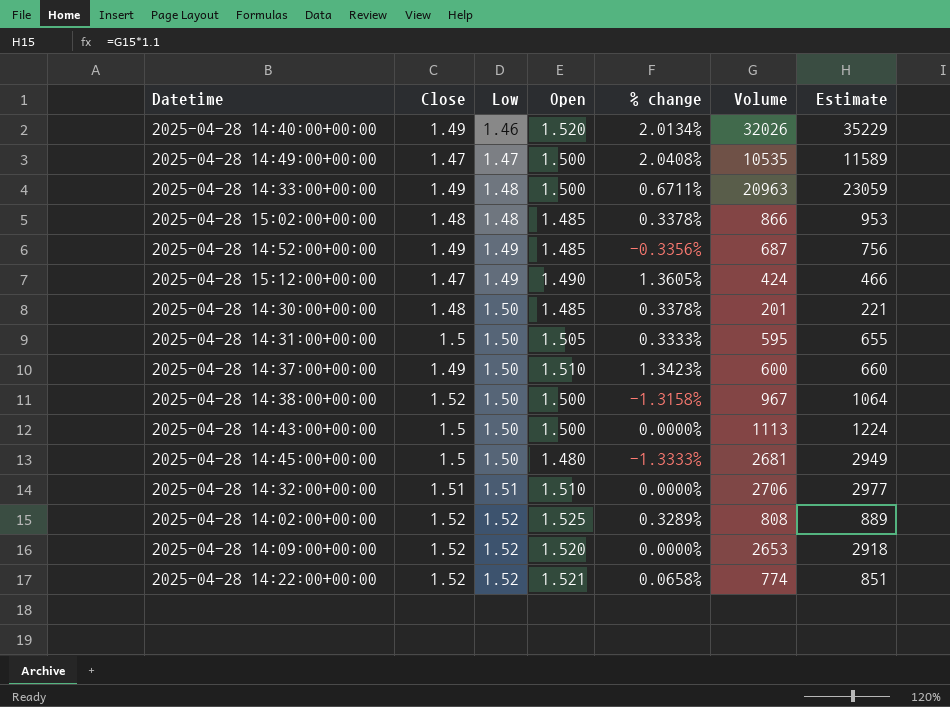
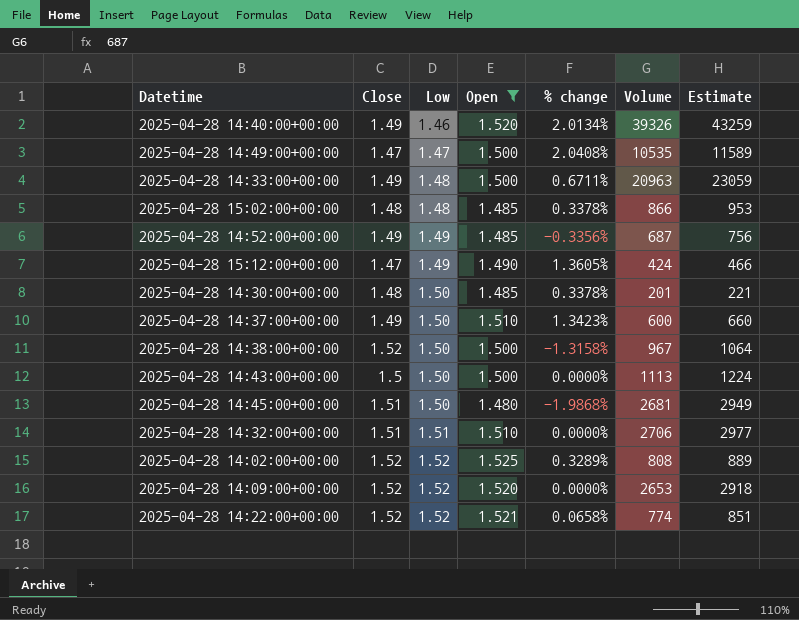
filter: none -> Open != 1.505
2025-04-28 14:40:00+00:00 | Volume: 32026 -> 39326
2025-04-28 14:40:00+00:00 | Estimate: 35229 -> 43259
2025-04-28 14:45:00+00:00 | Close: 1.5 -> 1.51
2025-04-28 14:45:00+00:00 | % change: -1.3333% -> -1.9868%

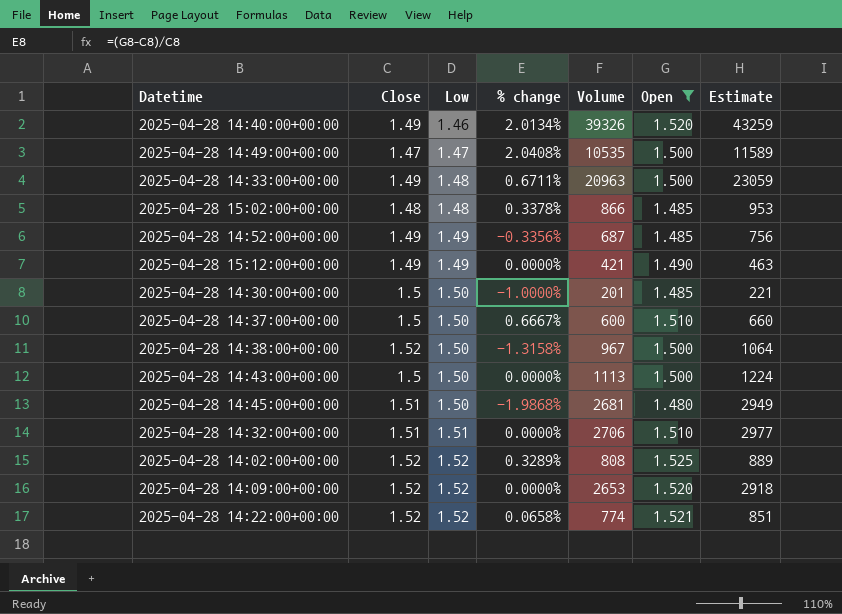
column Open | position: 4 -> 6
2025-04-28 15:12:00+00:00 | Close: 1.47 -> 1.49
2025-04-28 15:12:00+00:00 | % change: 1.3605% -> 0.0000%
2025-04-28 15:12:00+00:00 | Volume: 424 -> 421
2025-04-28 15:12:00+00:00 | Estimate: 466 -> 463
2025-04-28 14:30:00+00:00 | Close: 1.48 -> 1.5
2025-04-28 14:30:00+00:00 | % change: 0.3378% -> -1.0000%
2025-04-28 14:37:00+00:00 | Close: 1.49 -> 1.5
2025-04-28 14:37:00+00:00 | % change: 1.3423% -> 0.6667%

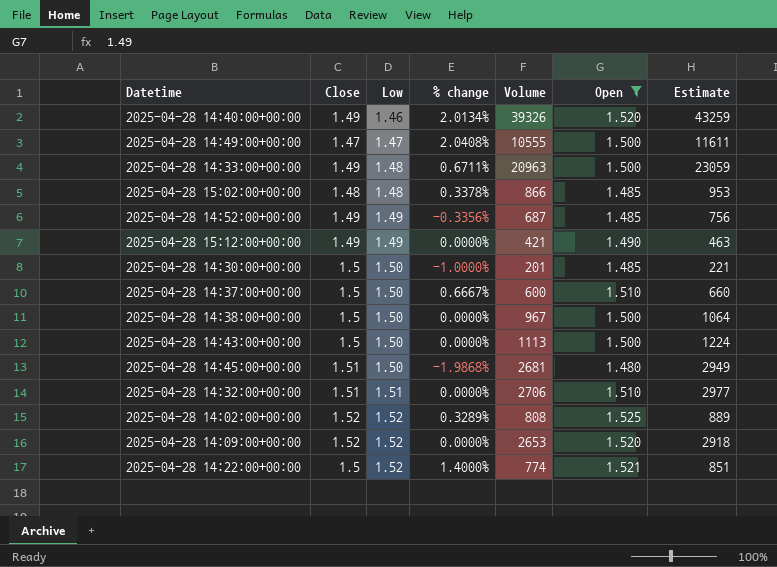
2025-04-28 14:49:00+00:00 | Volume: 10535 -> 10555
2025-04-28 14:49:00+00:00 | Estimate: 11589 -> 11611
2025-04-28 14:38:00+00:00 | Close: 1.52 -> 1.5
2025-04-28 14:38:00+00:00 | % change: -1.3158% -> 0.0000%
2025-04-28 14:22:00+00:00 | Close: 1.52 -> 1.5
2025-04-28 14:22:00+00:00 | % change: 0.0658% -> 1.4000%

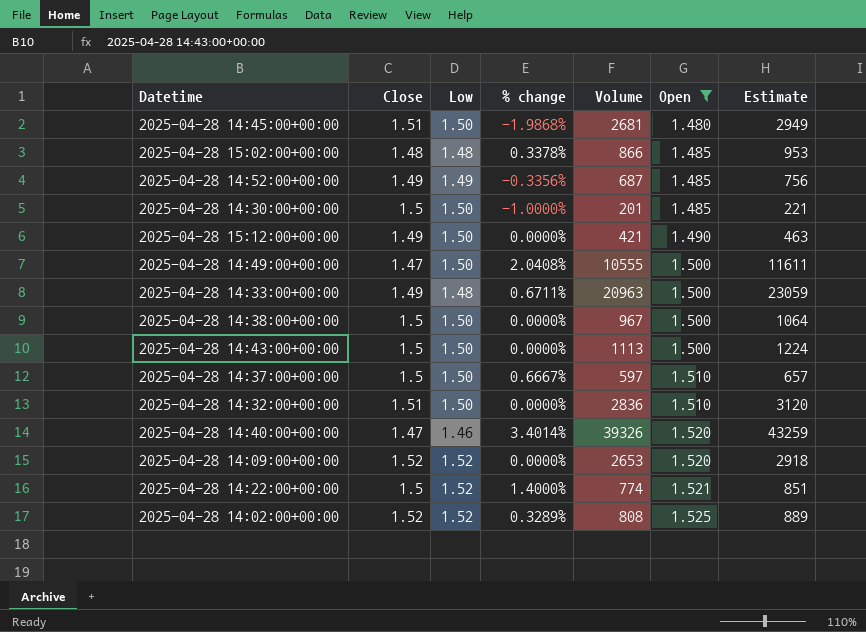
row order: Low ascending -> Open ascending
2025-04-28 15:12:00+00:00 | Low: 1.49 -> 1.50
2025-04-28 14:49:00+00:00 | Low: 1.47 -> 1.50
2025-04-28 14:37:00+00:00 | Volume: 600 -> 597
2025-04-28 14:37:00+00:00 | Estimate: 660 -> 657
2025-04-28 14:32:00+00:00 | Low: 1.51 -> 1.50
2025-04-28 14:32:00+00:00 | Volume: 2706 -> 2836
2025-04-28 14:32:00+00:00 | Estimate: 2977 -> 3120
2025-04-28 14:40:00+00:00 | Close: 1.49 -> 1.47
2025-04-28 14:40:00+00:00 | % change: 2.0134% -> 3.4014%

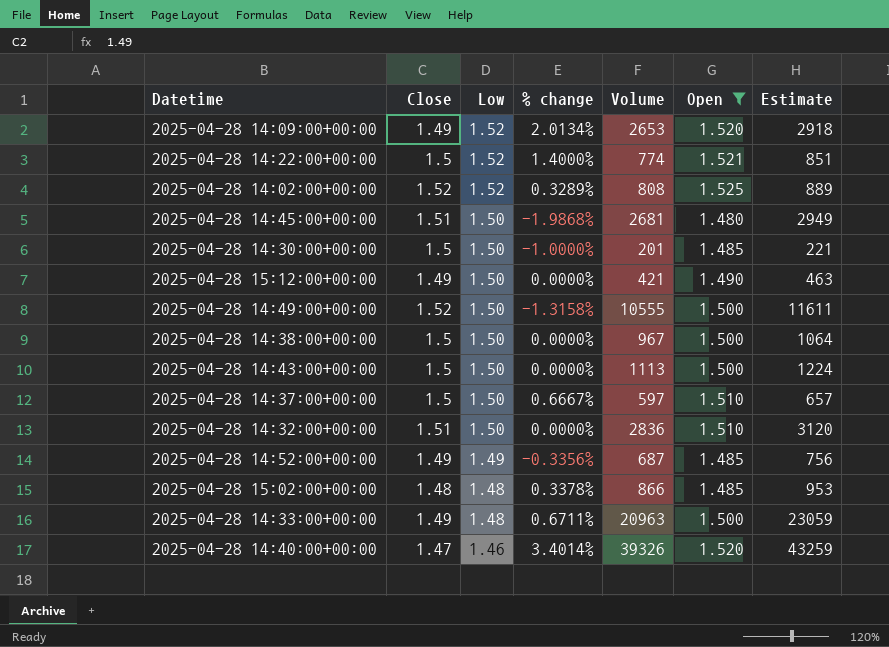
row order: Open ascending -> Low descending
2025-04-28 14:09:00+00:00 | Close: 1.52 -> 1.49
2025-04-28 14:09:00+00:00 | % change: 0.0000% -> 2.0134%
2025-04-28 14:49:00+00:00 | Close: 1.47 -> 1.52
2025-04-28 14:49:00+00:00 | % change: 2.0408% -> -1.3158%

